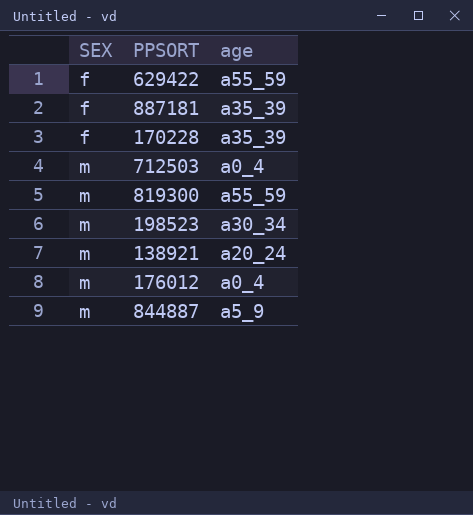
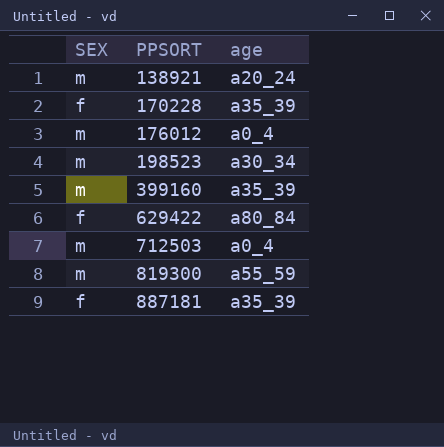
row order: SEX ascending -> PPSORT ascending
row 844887: m | a5_9 -> none
row 399160: none -> m | a35_39
629422 | age: a55_59 -> a80_84

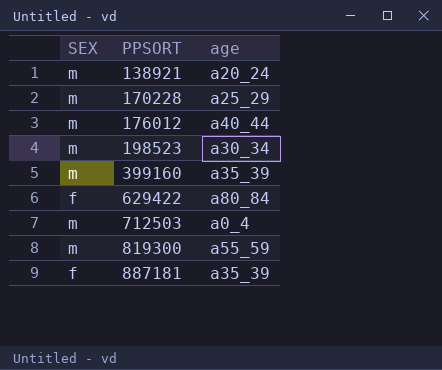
170228 | SEX: f -> m
170228 | age: a35_39 -> a25_29
176012 | age: a0_4 -> a40_44

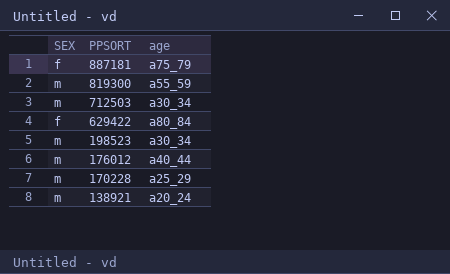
row order: PPSORT ascending -> PPSORT descending
row 399160: m | a35_39 -> none
887181 | age: a35_39 -> a75_79
712503 | age: a0_4 -> a30_34

